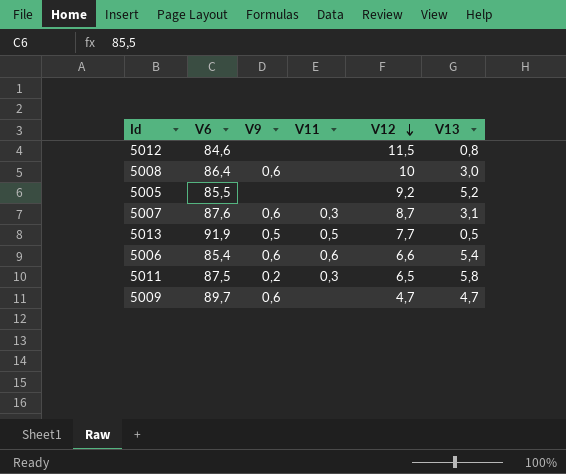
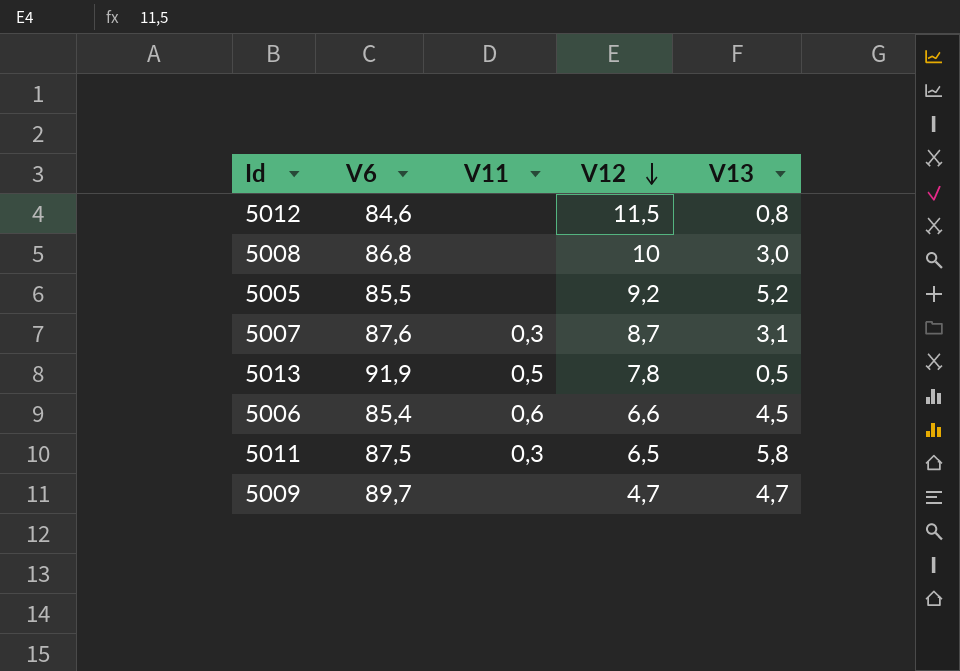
column V9 | position: 3 -> none
5008 | V6: 86,4 -> 86,8
5013 | V12: 7,7 -> 7,8
5006 | V13: 5,4 -> 4,5

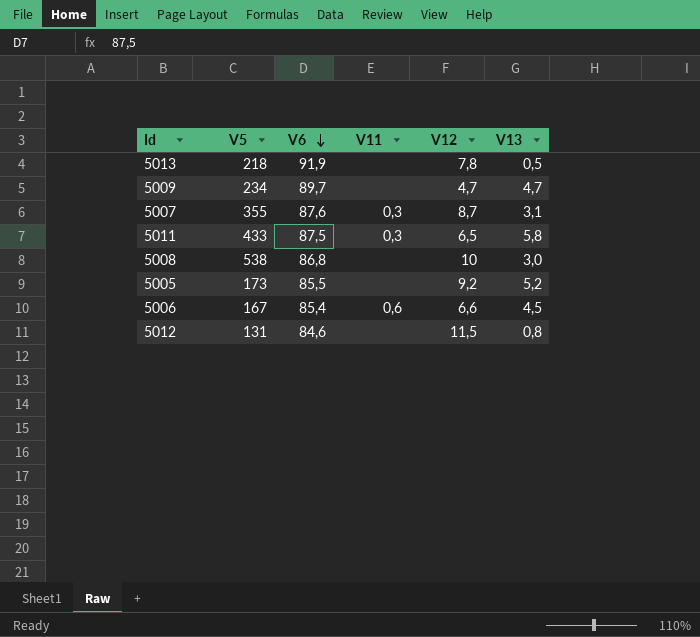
row order: V12 descending -> V6 descending
column V5 | position: none -> 2
5013 | V11: 0,5 -> none

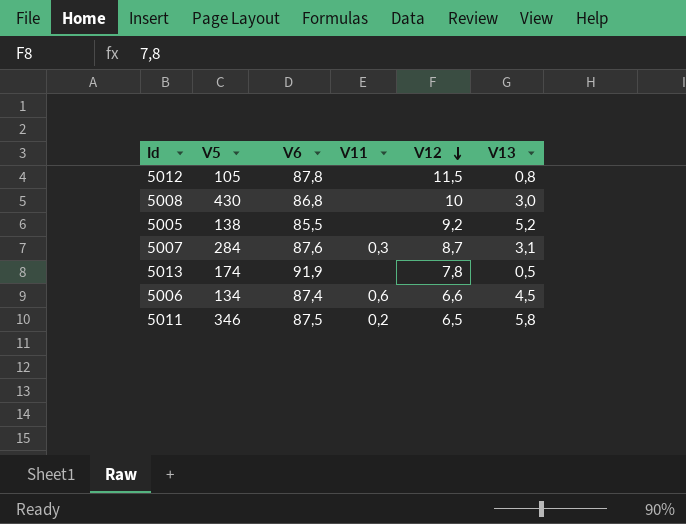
row order: V6 descending -> V12 descending
row 5009: 234 | 89,7 | none | 4,7 | 4,7 -> none
5012 | V5: 131 -> 105
5012 | V6: 84,6 -> 87,8
5008 | V5: 538 -> 430
5005 | V5: 173 -> 138
5007 | V5: 355 -> 284
5013 | V5: 218 -> 174
5006 | V5: 167 -> 134
5006 | V6: 85,4 -> 87,4
5011 | V5: 433 -> 346
5011 | V11: 0,3 -> 0,2

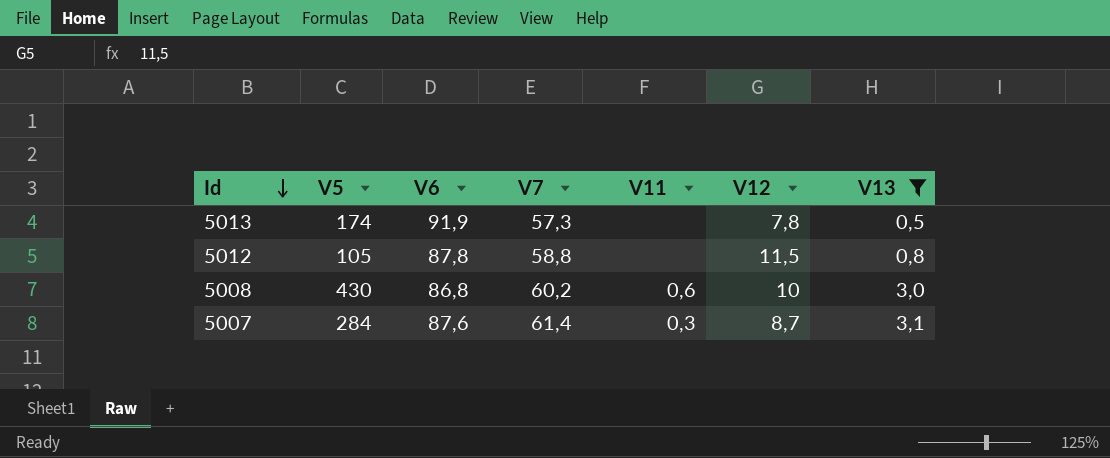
filter: none -> V13 <= 3,1
row order: V12 descending -> Id descending
column V7 | position: none -> 4
5008 | V11: none -> 0,6

